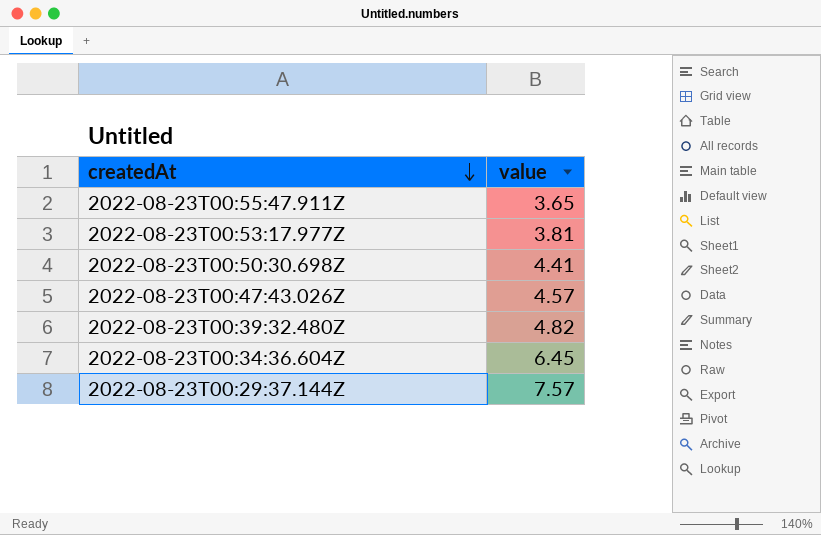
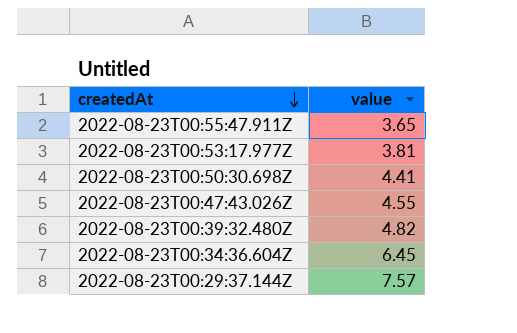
2022-08-23T00:47:43.026Z | value: 4.57 -> 4.55

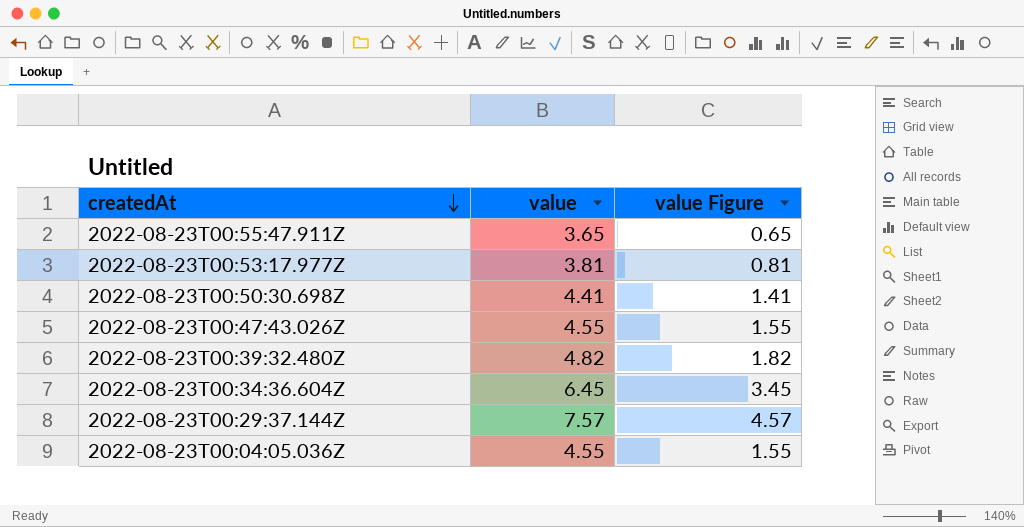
column value Figure | formula: none -> [value] - 3
row 2022-08-23T00:04:05.036Z: none -> 4.55 | 1.55

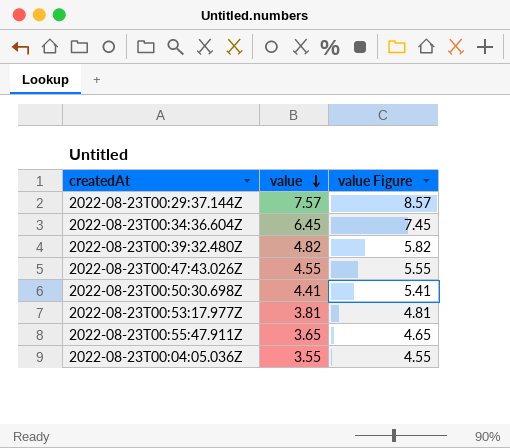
row order: createdAt descending -> value descending
column value Figure | formula: [value] - 3 -> [value] + 1
2022-08-23T00:04:05.036Z | value: 4.55 -> 3.55

